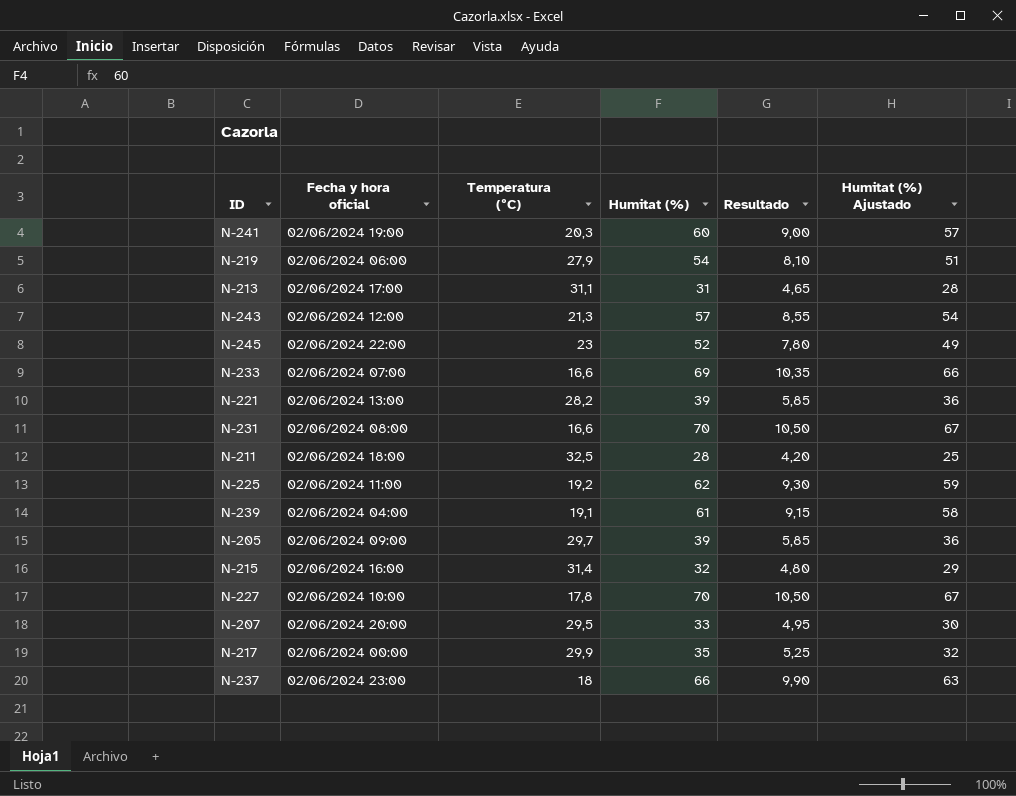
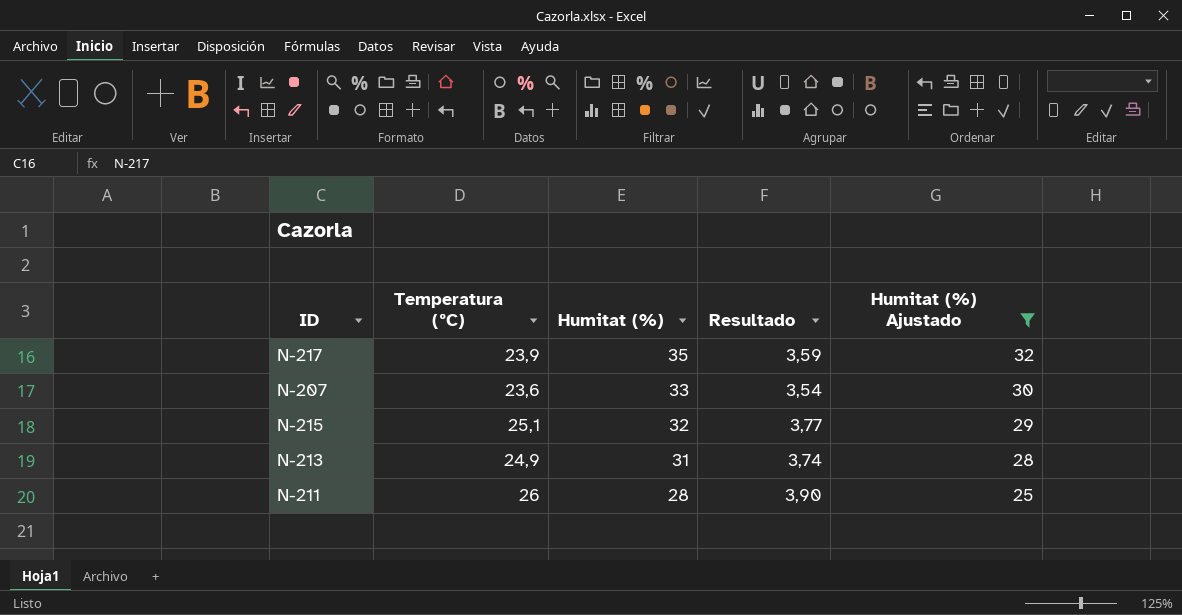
filter: none -> Humitat (%) Ajustado <= 32
row order: none -> Humitat (%) descending
column Fecha y hora oficial | position: 2 -> none
column Resultado | formula: [Humitat (%)] * 0,15 -> [Temperatura (ºC)] * 0,15
N-217 | Temperatura (ºC): 29,9 -> 23,9
N-207 | Temperatura (ºC): 29,5 -> 23,6
N-215 | Temperatura (ºC): 31,4 -> 25,1
N-213 | Temperatura (ºC): 31,1 -> 24,9
N-211 | Temperatura (ºC): 32,5 -> 26

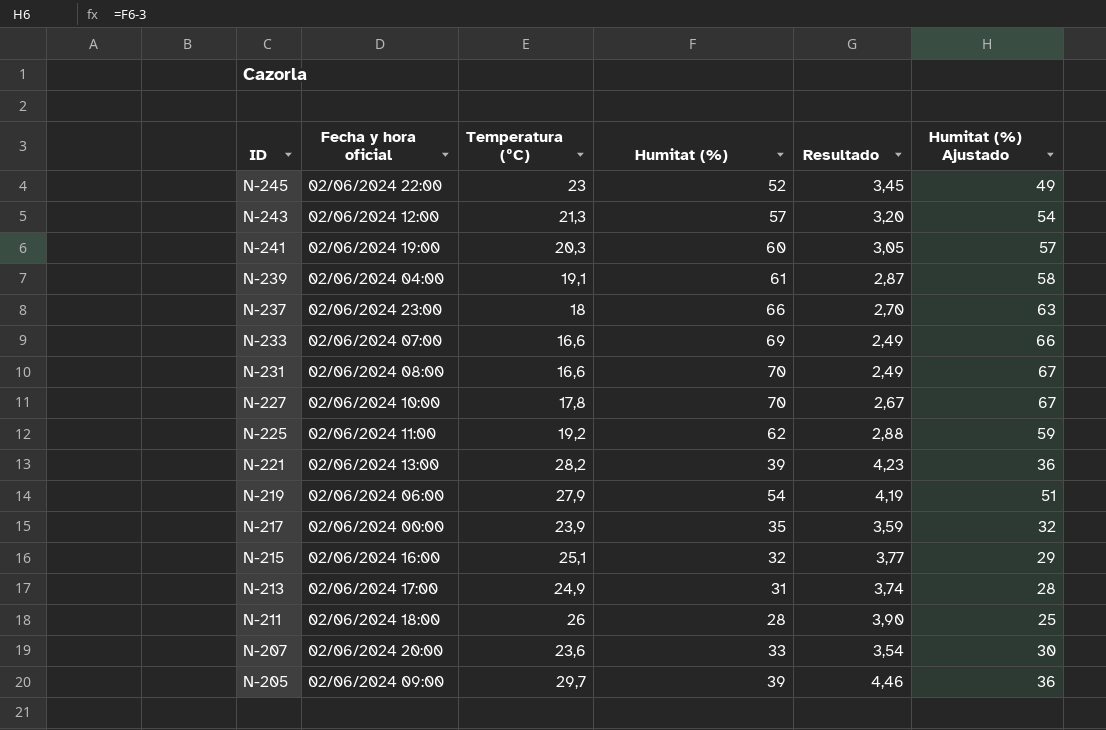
filter: Humitat (%) Ajustado <= 32 -> none
row order: Humitat (%) descending -> ID descending
column Fecha y hora oficial | position: none -> 2

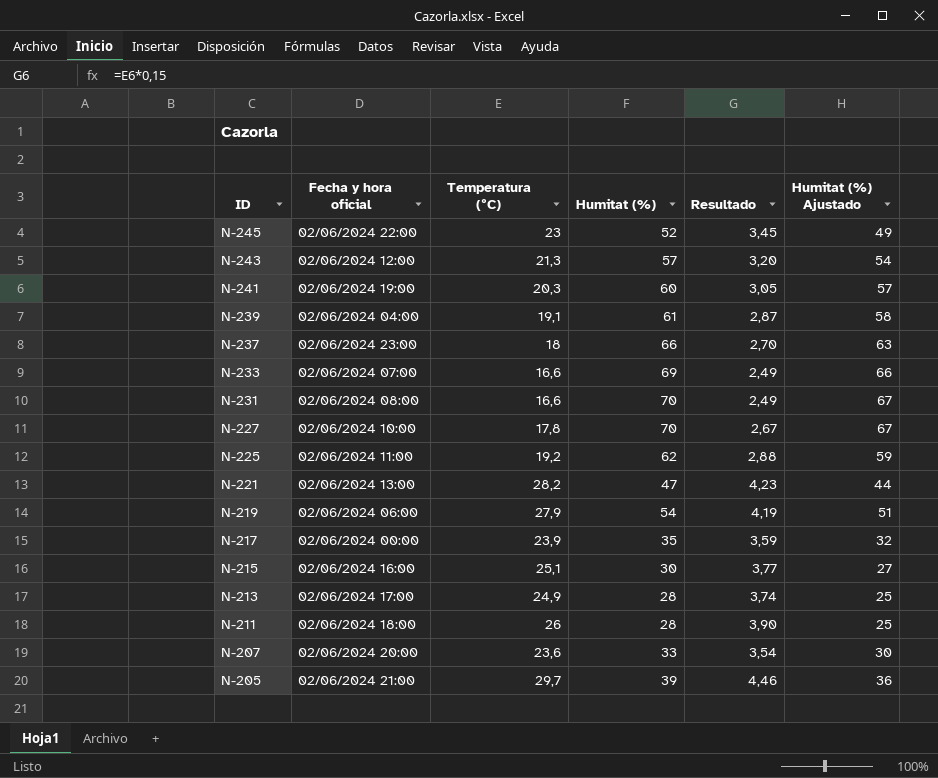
N-221 | Humitat (%): 39 -> 47
N-221 | Humitat (%) Ajustado: 36 -> 44
N-215 | Humitat (%): 32 -> 30
N-215 | Humitat (%) Ajustado: 29 -> 27
N-213 | Humitat (%): 31 -> 28
N-213 | Humitat (%) Ajustado: 28 -> 25
N-205 | Fecha y hora oficial: 02/06/2024 09:00 -> 02/06/2024 21:00

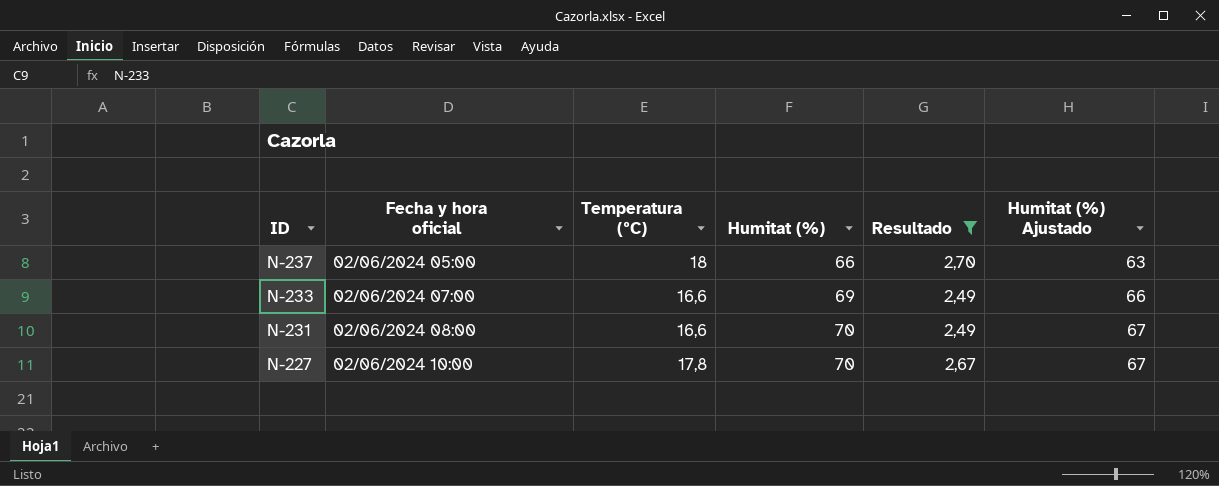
filter: none -> Resultado <= 2,70
N-237 | Fecha y hora oficial: 02/06/2024 23:00 -> 02/06/2024 05:00

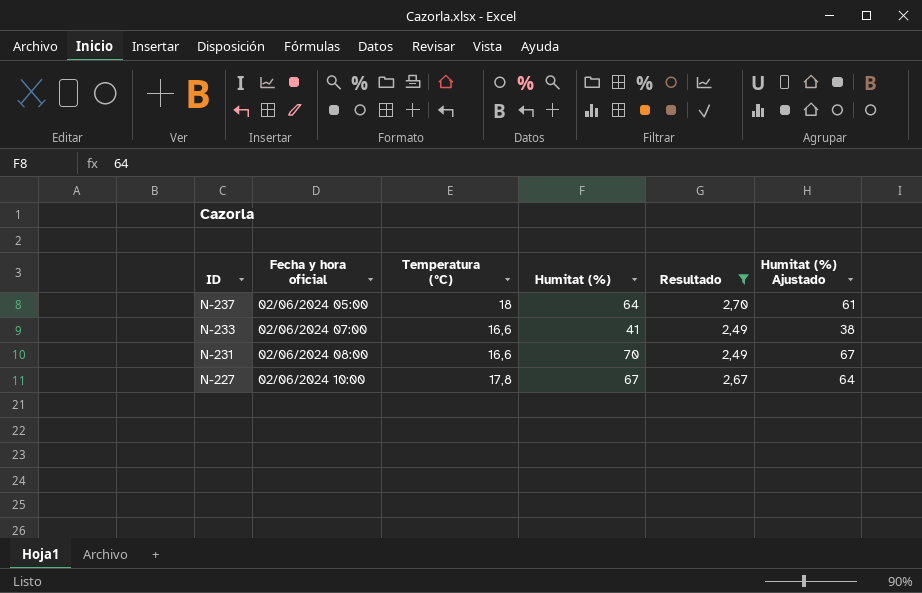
N-237 | Humitat (%): 66 -> 64
N-237 | Humitat (%) Ajustado: 63 -> 61
N-233 | Humitat (%): 69 -> 41
N-233 | Humitat (%) Ajustado: 66 -> 38
N-227 | Humitat (%): 70 -> 67
N-227 | Humitat (%) Ajustado: 67 -> 64

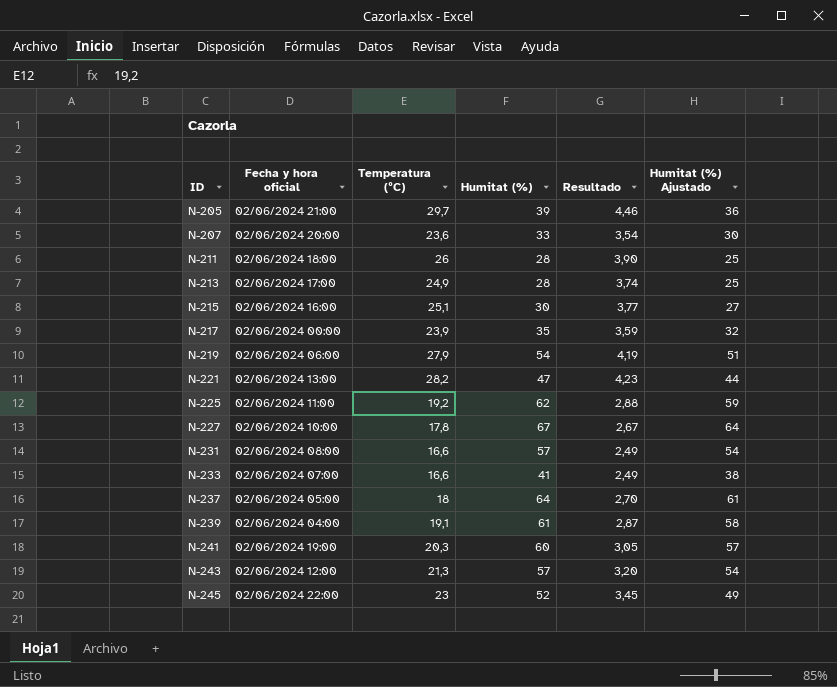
filter: Resultado <= 2,70 -> none
row order: ID descending -> ID ascending
N-231 | Humitat (%): 70 -> 57
N-231 | Humitat (%) Ajustado: 67 -> 54

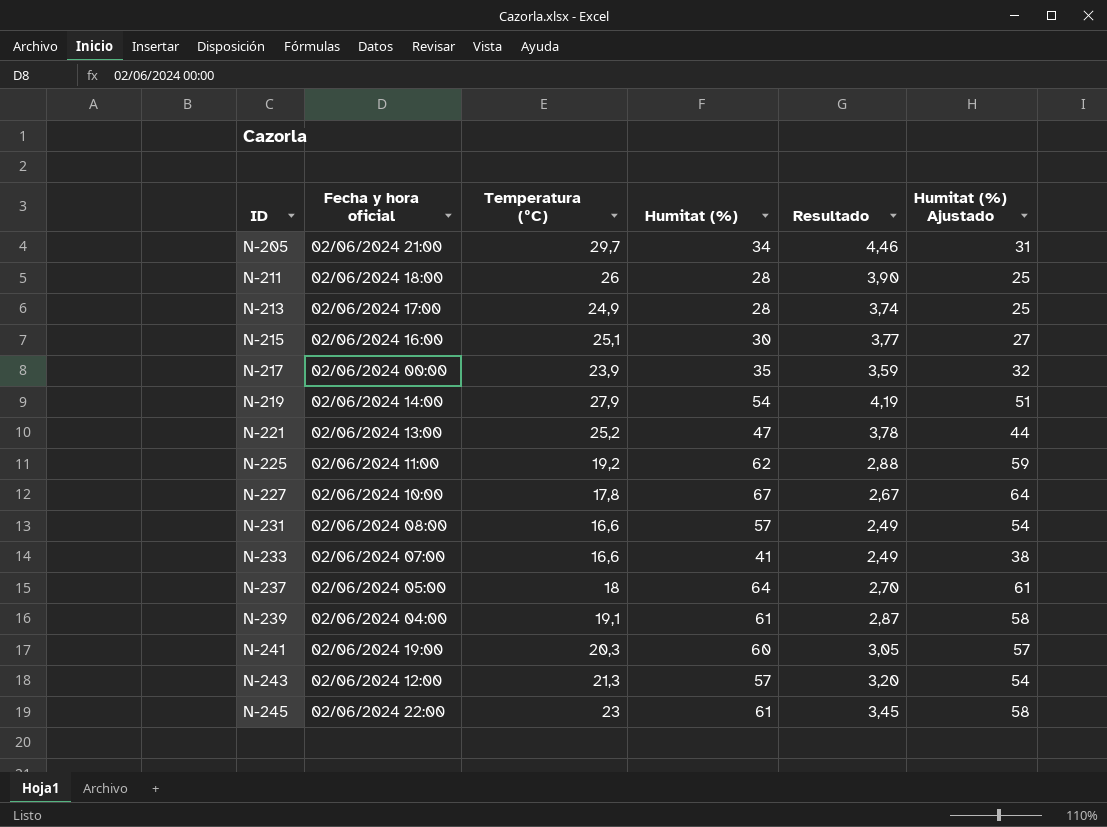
row N-207: 02/06/2024 20:00 | 23,6 | 33 | 3,54 | 30 -> none
N-205 | Humitat (%): 39 -> 34
N-205 | Humitat (%) Ajustado: 36 -> 31
N-219 | Fecha y hora oficial: 02/06/2024 06:00 -> 02/06/2024 14:00
N-221 | Temperatura (ºC): 28,2 -> 25,2
N-221 | Resultado: 4,23 -> 3,78
N-245 | Humitat (%): 52 -> 61
N-245 | Humitat (%) Ajustado: 49 -> 58

